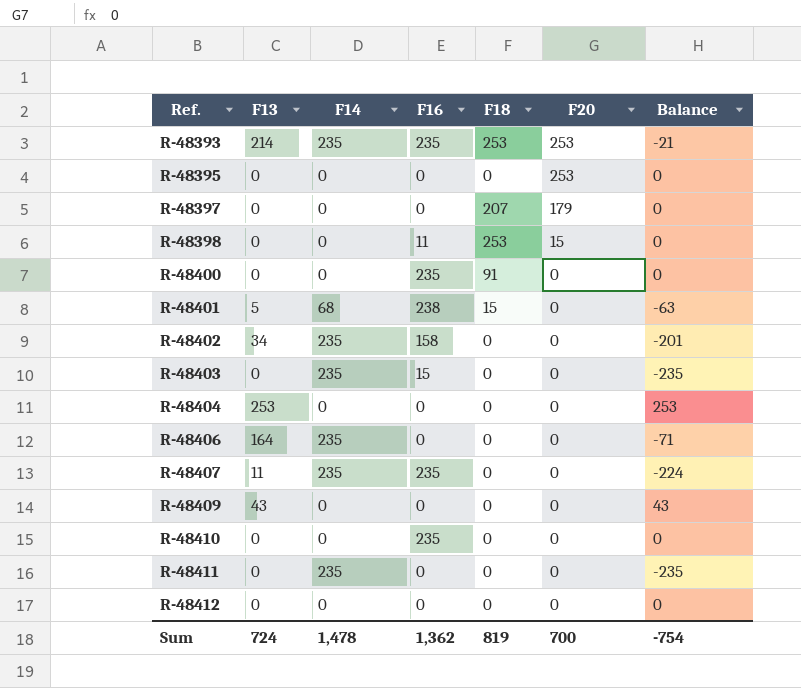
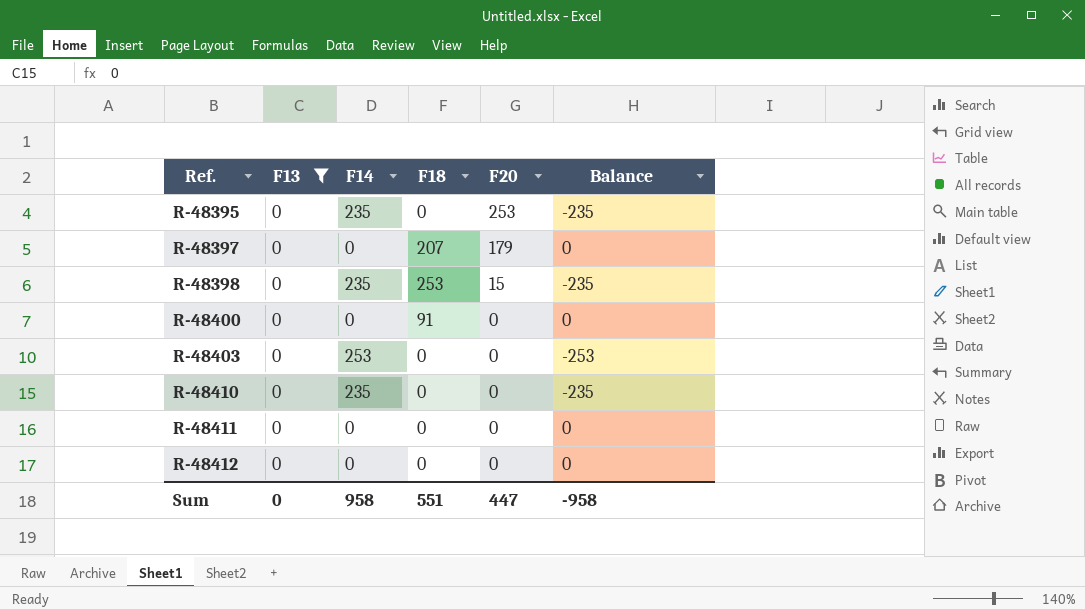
filter: none -> F13 = 0
column F16 | position: 4 -> none
R-48395 | F14: 0 -> 235
R-48395 | Balance: 0 -> -235
R-48398 | F14: 0 -> 235
R-48398 | Balance: 0 -> -235
R-48403 | F14: 235 -> 253
R-48403 | Balance: -235 -> -253
R-48410 | F14: 0 -> 235
R-48410 | Balance: 0 -> -235
R-48411 | F14: 235 -> 0
R-48411 | Balance: -235 -> 0
Sum | F13: 724 -> 0
Sum | F14: 1,478 -> 958
Sum | F18: 819 -> 551
Sum | F20: 700 -> 447
Sum | Balance: -754 -> -958

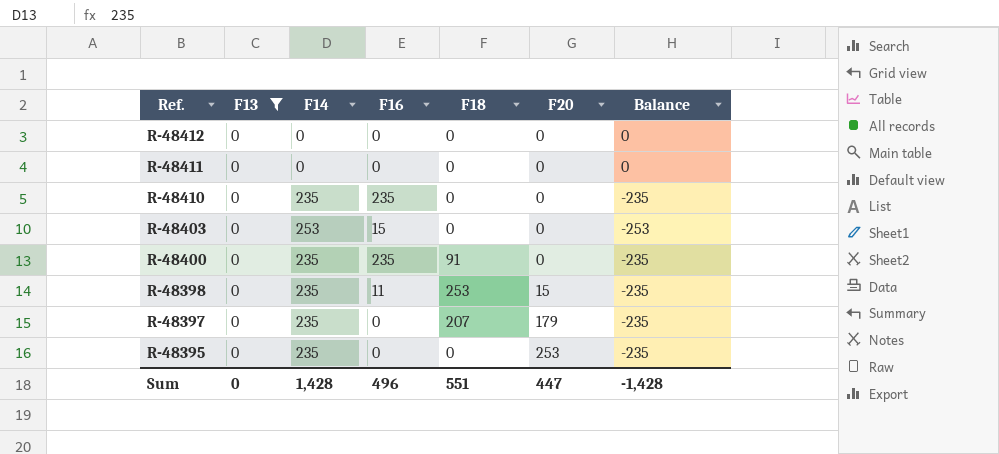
row order: Ref. ascending -> Ref. descending
column F16 | position: none -> 4
R-48400 | F14: 0 -> 235
R-48400 | Balance: 0 -> -235
R-48397 | F14: 0 -> 235
R-48397 | Balance: 0 -> -235
Sum | F14: 958 -> 1,428
Sum | Balance: -958 -> -1,428

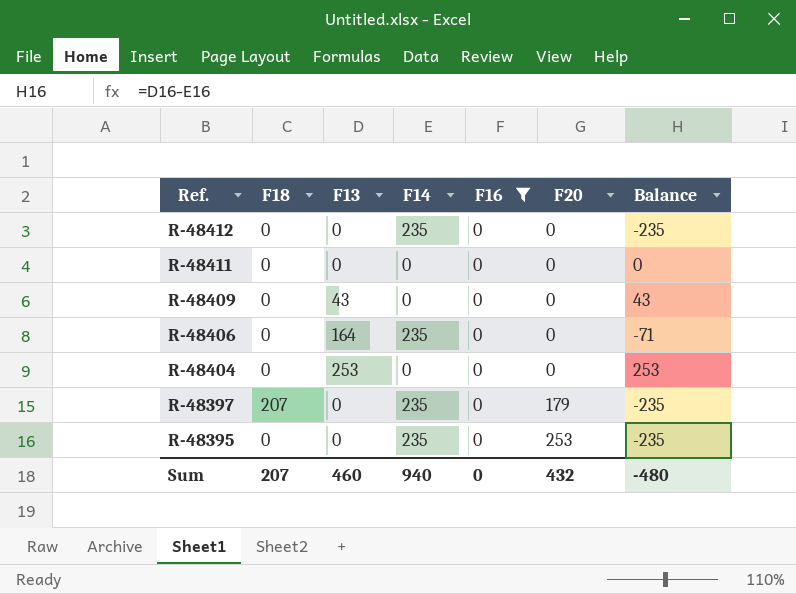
filter: F13 = 0 -> F16 = 0
column F18 | position: 5 -> 2
R-48412 | F14: 0 -> 235
R-48412 | Balance: 0 -> -235
Sum | F18: 551 -> 207
Sum | F13: 0 -> 460
Sum | F14: 1,428 -> 940
Sum | F16: 496 -> 0
Sum | F20: 447 -> 432
Sum | Balance: -1,428 -> -480

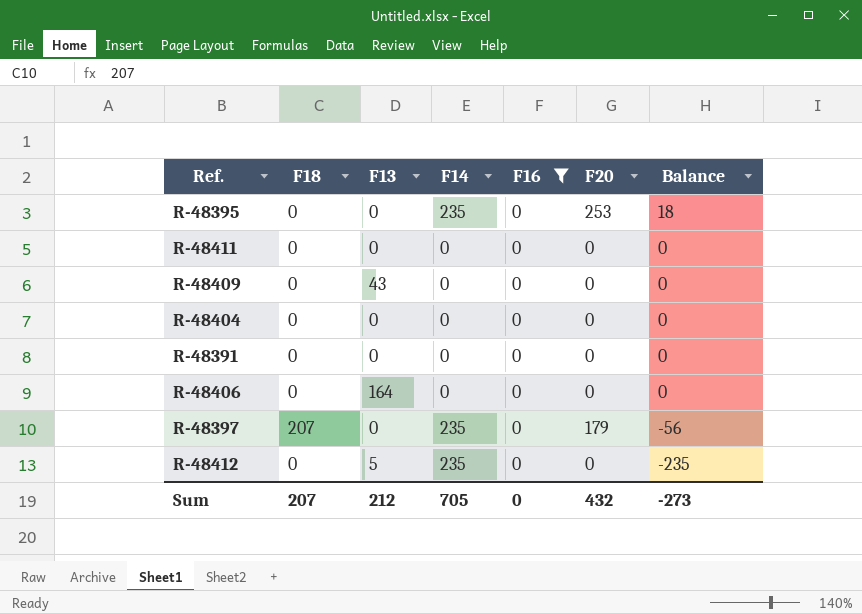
row order: Ref. descending -> Balance descending
column Balance | formula: [F13] - [F14] -> [F20] - [F14]
R-48404 | F13: 253 -> 0
row R-48391: none -> 0 | 0 | 0 | 0 | 0 | 0
R-48406 | F14: 235 -> 0
R-48412 | F13: 0 -> 5
Sum | F13: 460 -> 212
Sum | F14: 940 -> 705
Sum | Balance: -480 -> -273

